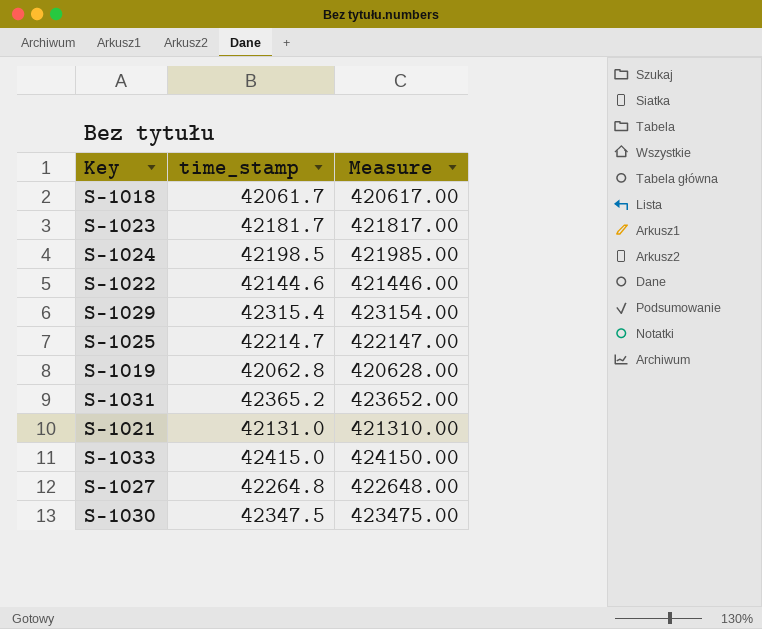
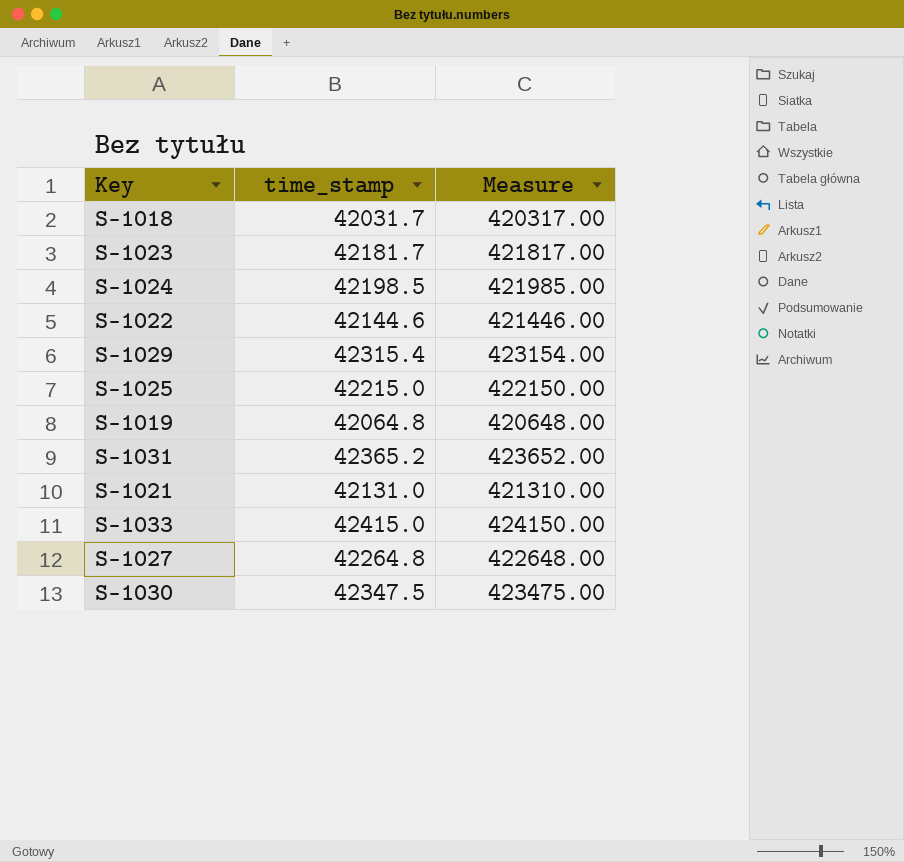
S-1018 | time_stamp: 42061.7 -> 42031.7
S-1018 | Measure: 420617.00 -> 420317.00
S-1025 | time_stamp: 42214.7 -> 42215.0
S-1025 | Measure: 422147.00 -> 422150.00
S-1019 | time_stamp: 42062.8 -> 42064.8
S-1019 | Measure: 420628.00 -> 420648.00

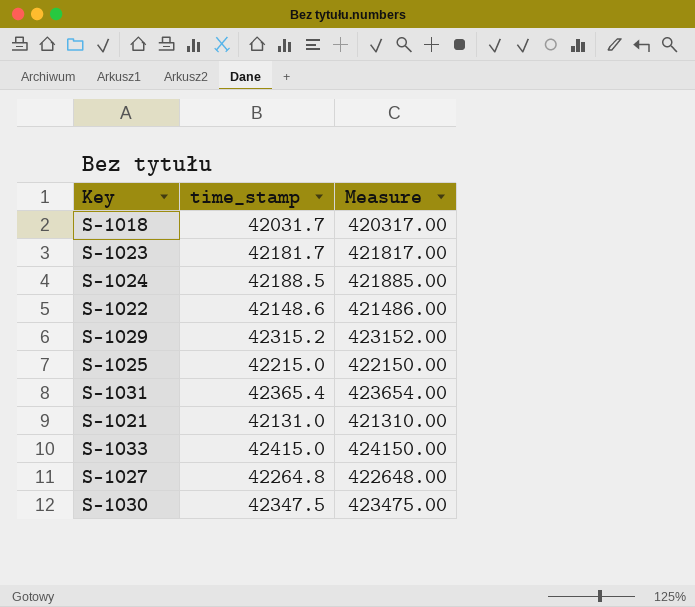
row S-1019: 42064.8 | 420648.00 -> none
S-1024 | time_stamp: 42198.5 -> 42188.5
S-1024 | Measure: 421985.00 -> 421885.00
S-1022 | time_stamp: 42144.6 -> 42148.6
S-1022 | Measure: 421446.00 -> 421486.00
S-1029 | time_stamp: 42315.4 -> 42315.2
S-1029 | Measure: 423154.00 -> 423152.00
S-1031 | time_stamp: 42365.2 -> 42365.4
S-1031 | Measure: 423652.00 -> 423654.00

